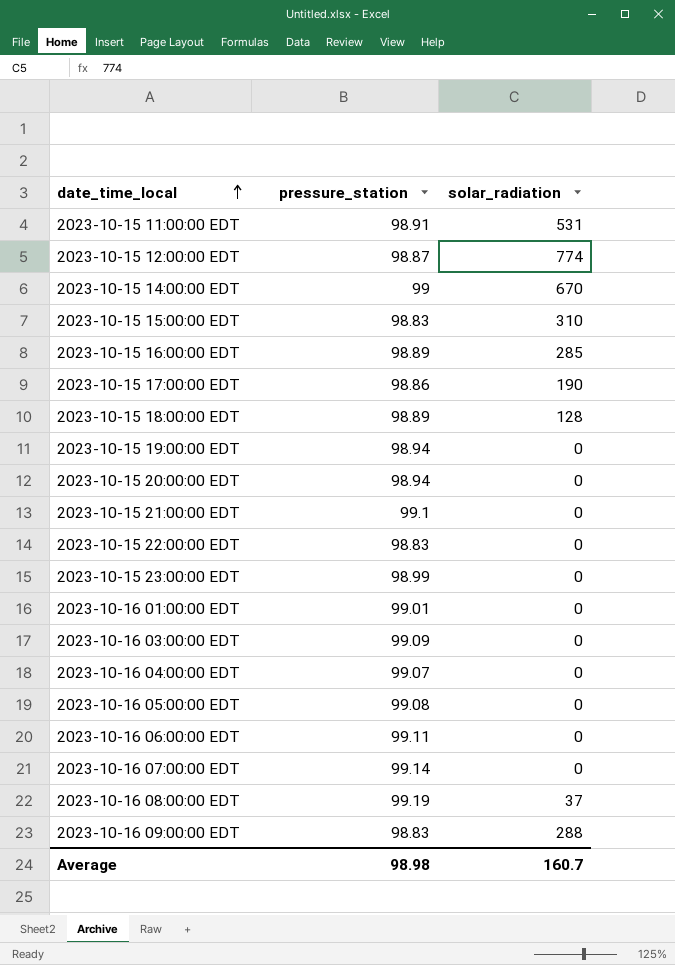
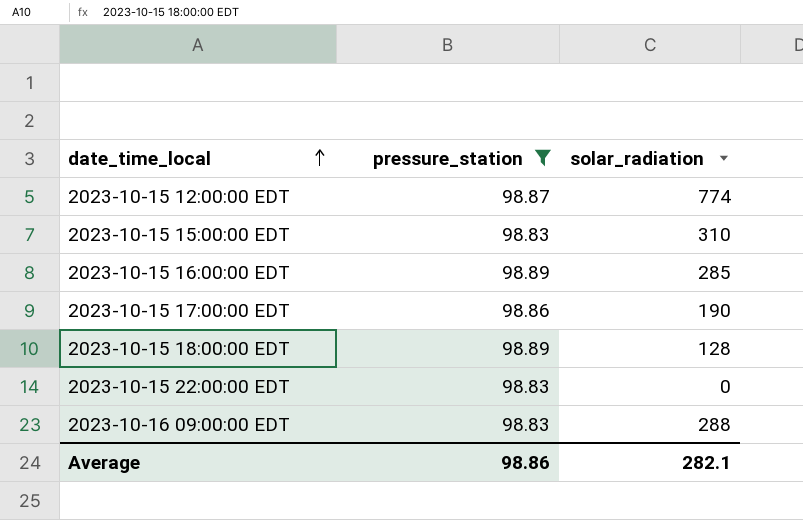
filter: none -> pressure_station <= 98.89
Average | pressure_station: 98.98 -> 98.86
Average | solar_radiation: 160.7 -> 282.1

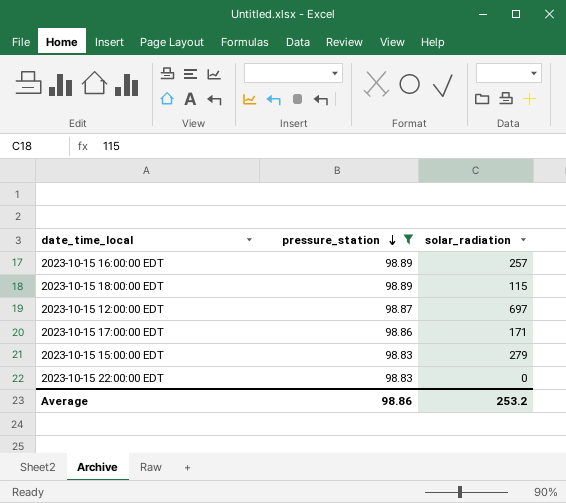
row order: date_time_local ascending -> pressure_station descending
row 2023-10-16 09:00:00 EDT: 98.83 | 288 -> none
2023-10-15 16:00:00 EDT | solar_radiation: 285 -> 257
2023-10-15 18:00:00 EDT | solar_radiation: 128 -> 115
2023-10-15 12:00:00 EDT | solar_radiation: 774 -> 697
2023-10-15 17:00:00 EDT | solar_radiation: 190 -> 171
2023-10-15 15:00:00 EDT | solar_radiation: 310 -> 279
Average | solar_radiation: 282.1 -> 253.2

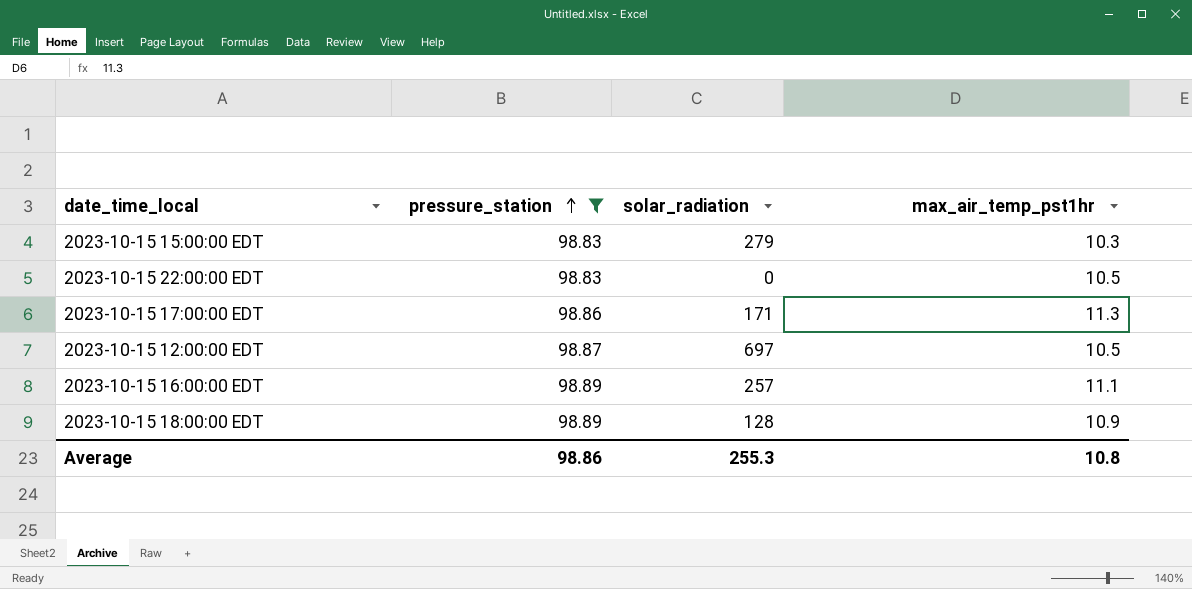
row order: pressure_station descending -> pressure_station ascending
column max_air_temp_pst1hr | position: none -> 4
2023-10-15 18:00:00 EDT | solar_radiation: 115 -> 128
Average | solar_radiation: 253.2 -> 255.3

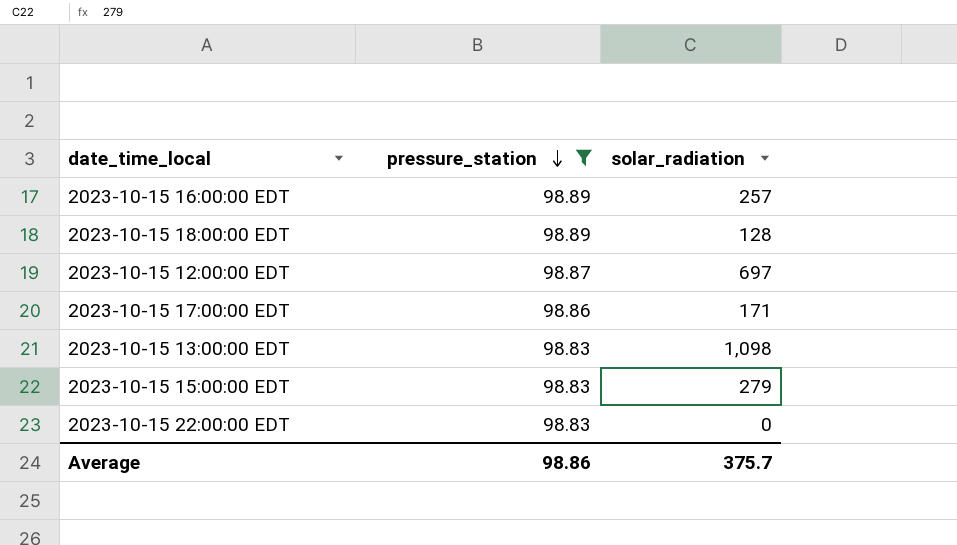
row order: pressure_station ascending -> pressure_station descending
column max_air_temp_pst1hr | position: 4 -> none
row 2023-10-15 13:00:00 EDT: none -> 98.83 | 1,098
Average | solar_radiation: 255.3 -> 375.7

